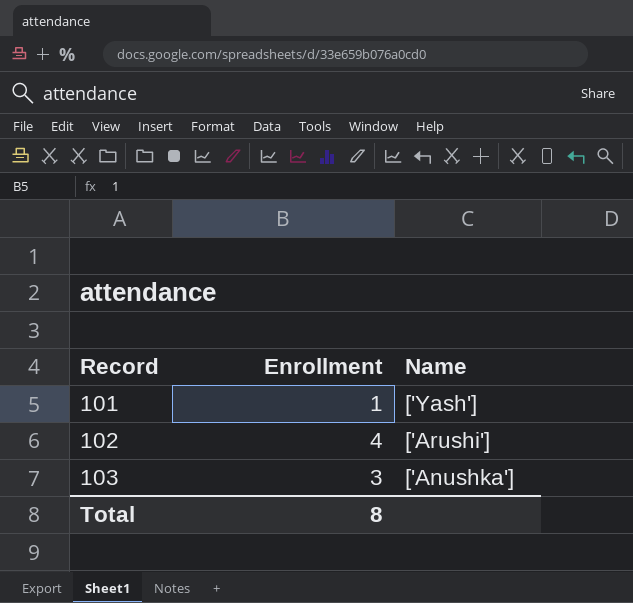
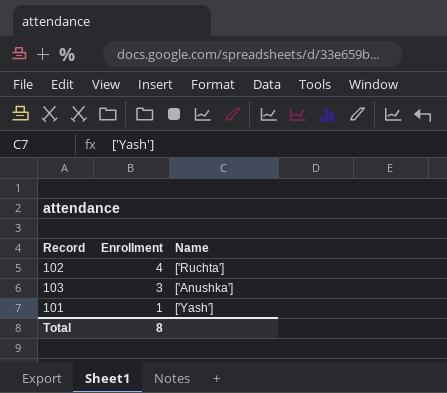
row order: Record ascending -> Enrollment descending
102 | Name: ['Arushi'] -> ['Ruchta']

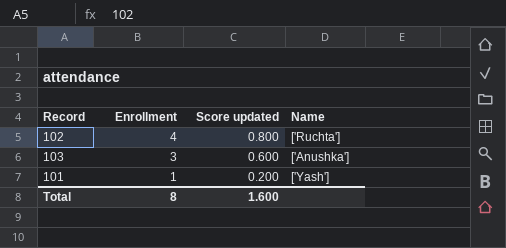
column Score updated | formula: none -> [Enrollment] * 0.2

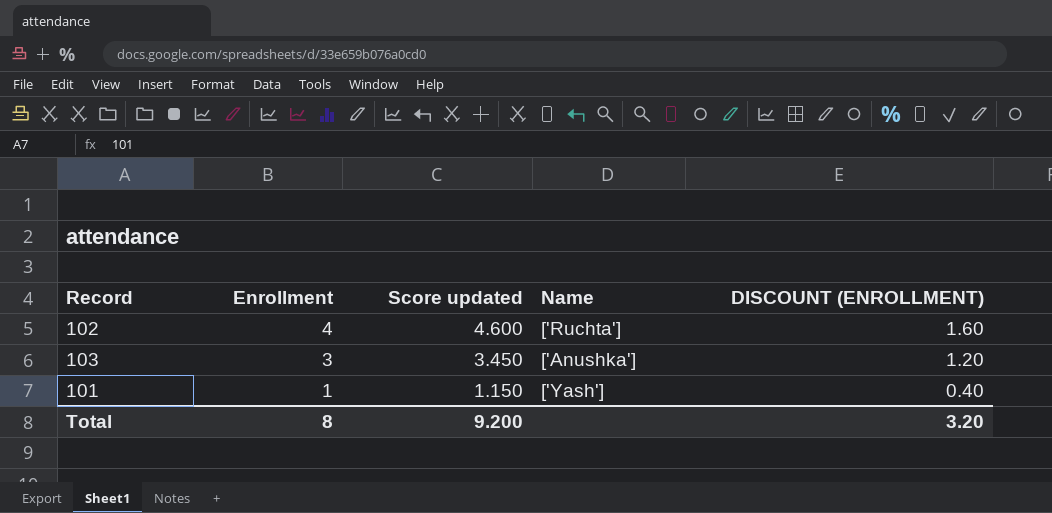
column Score updated | formula: [Enrollment] * 0.2 -> [Enrollment] * 1.15
column DISCOUNT (ENROLLMENT) | formula: none -> [Enrollment] * 0.4
Total | Score updated: 1.600 -> 9.200

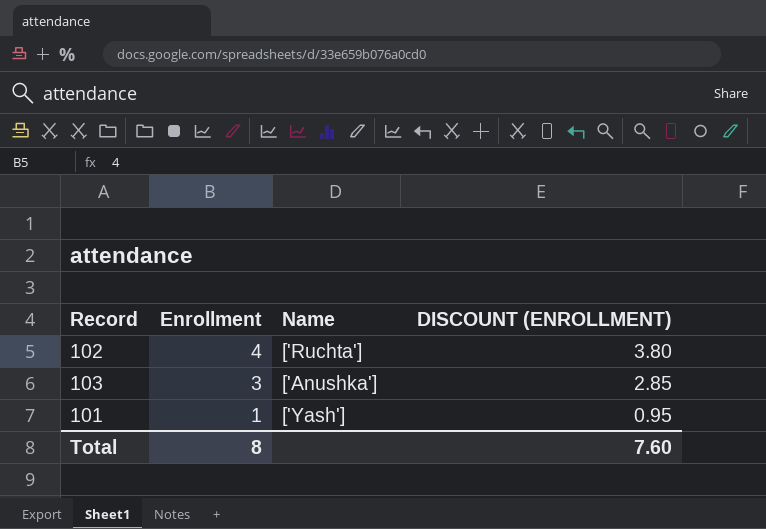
column Score updated | formula: [Enrollment] * 1.15 -> none
column DISCOUNT (ENROLLMENT) | formula: [Enrollment] * 0.4 -> [Enrollment] * 0.95
Total | DISCOUNT (ENROLLMENT): 3.20 -> 7.60

